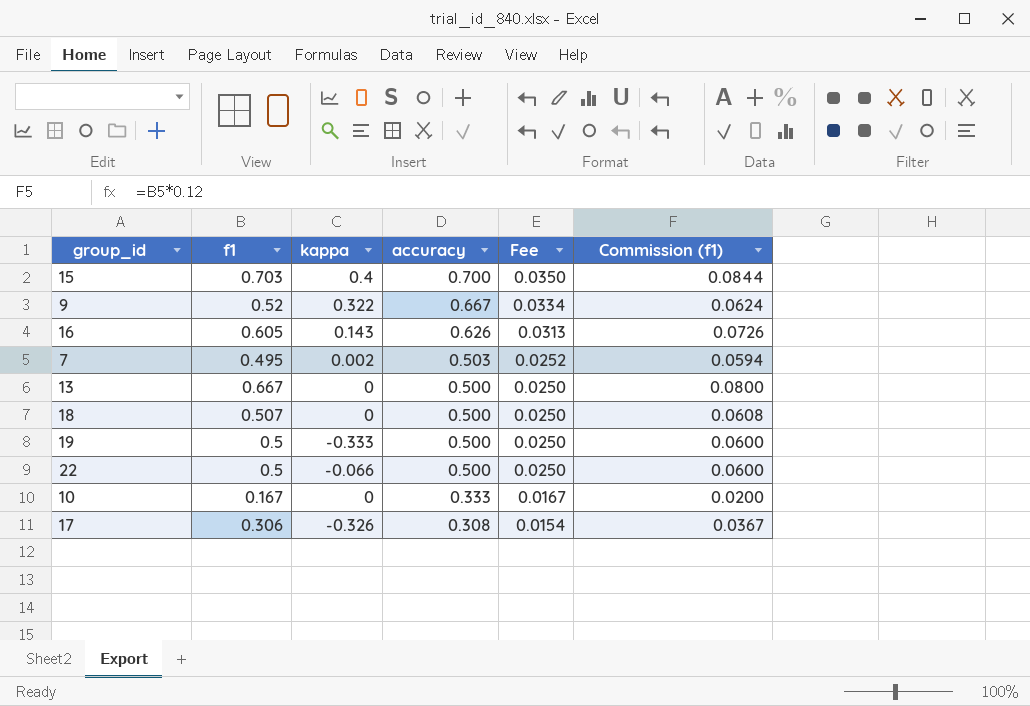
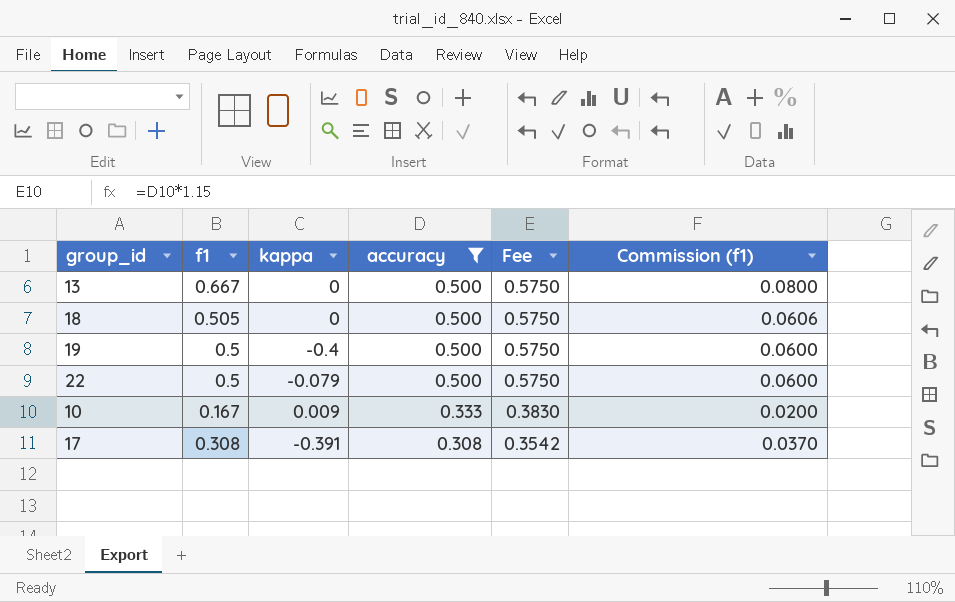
filter: none -> accuracy <= 0.500
column Fee | formula: [accuracy] * 0.05 -> [accuracy] * 1.15
18 | f1: 0.507 -> 0.505
18 | Commission (f1): 0.0608 -> 0.0606
19 | kappa: -0.333 -> -0.4
22 | kappa: -0.066 -> -0.079
10 | kappa: 0 -> 0.009
17 | f1: 0.306 -> 0.308
17 | kappa: -0.326 -> -0.391
17 | Commission (f1): 0.0367 -> 0.0370

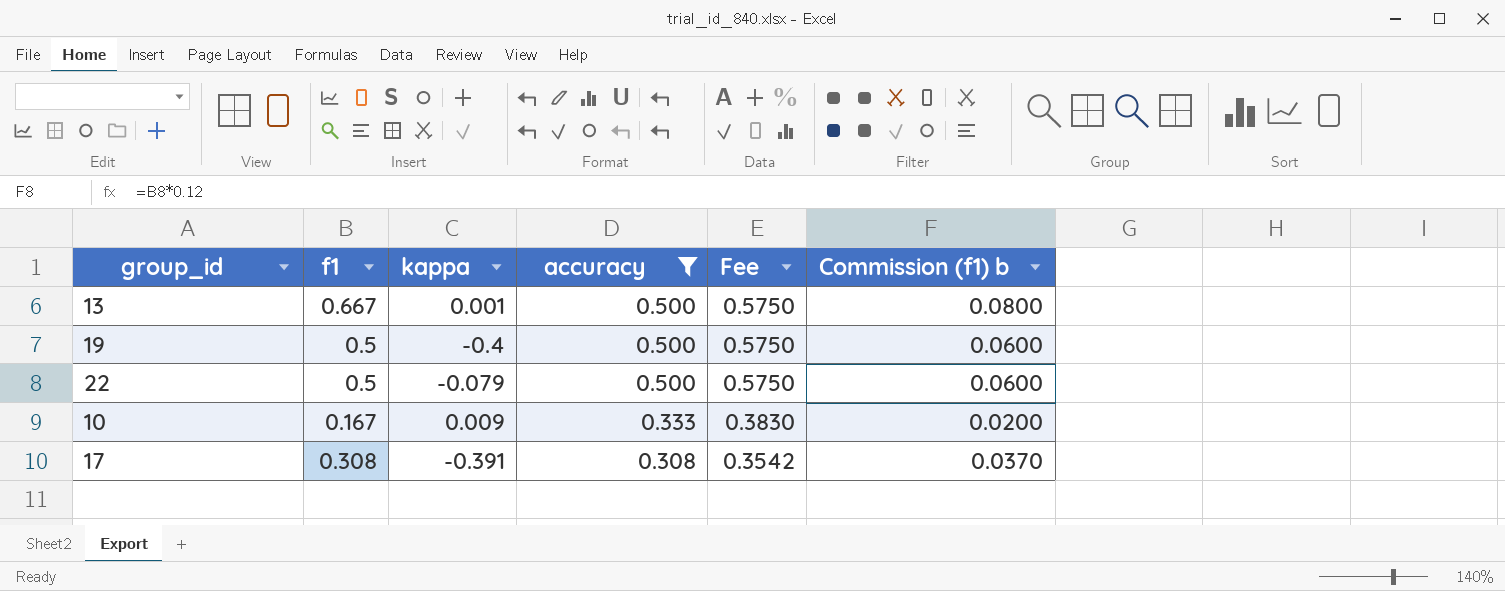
column name: Commission (f1) -> Commission (f1) b
row 18: 0.505 | 0 | 0.500 | 0.5750 | 0.0606 -> none
13 | kappa: 0 -> 0.001

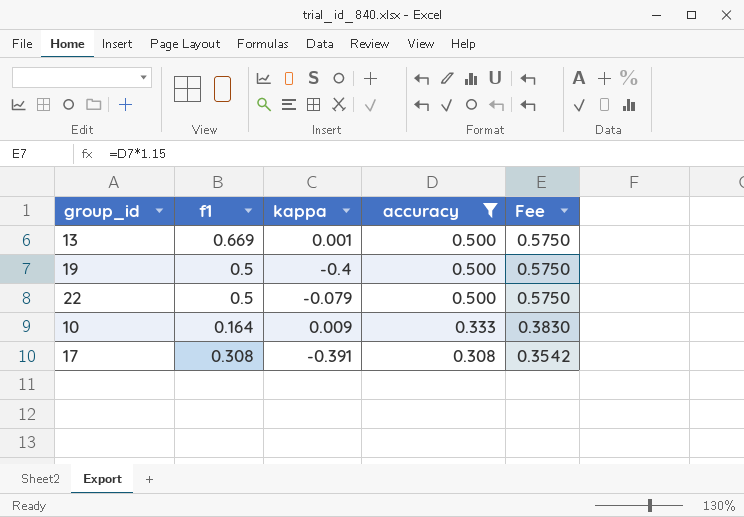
column Commission (f1) b | formula: [f1] * 0.12 -> none
13 | f1: 0.667 -> 0.669
10 | f1: 0.167 -> 0.164

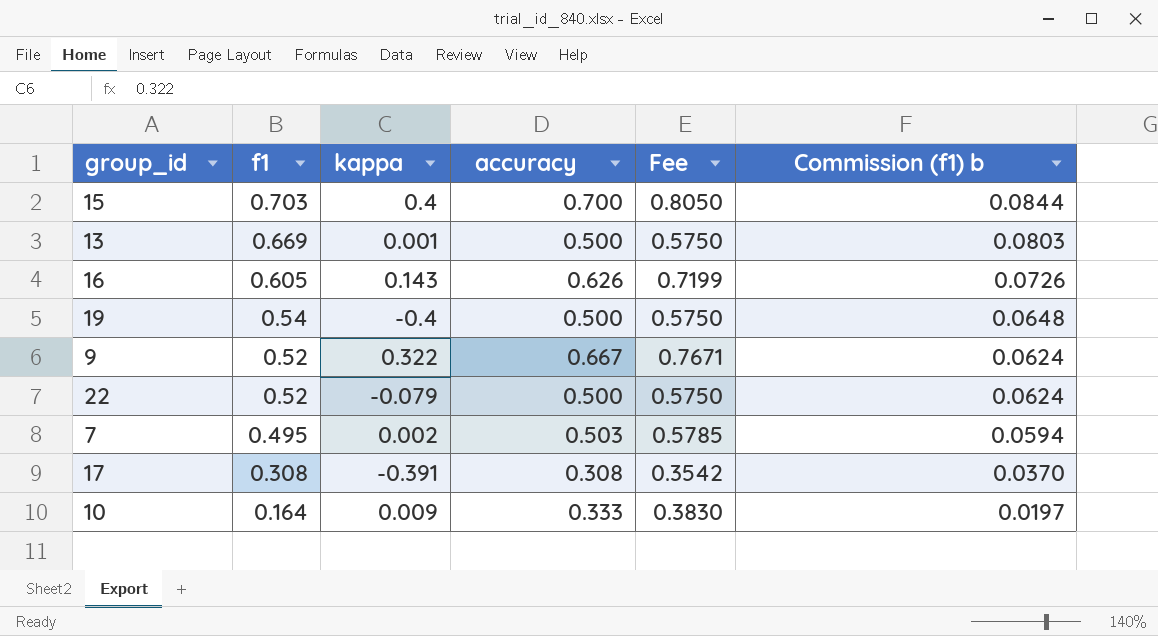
filter: accuracy <= 0.500 -> none
row order: accuracy descending -> f1 descending
column Commission (f1) b | formula: none -> [f1] * 0.12
19 | f1: 0.5 -> 0.54
22 | f1: 0.5 -> 0.52

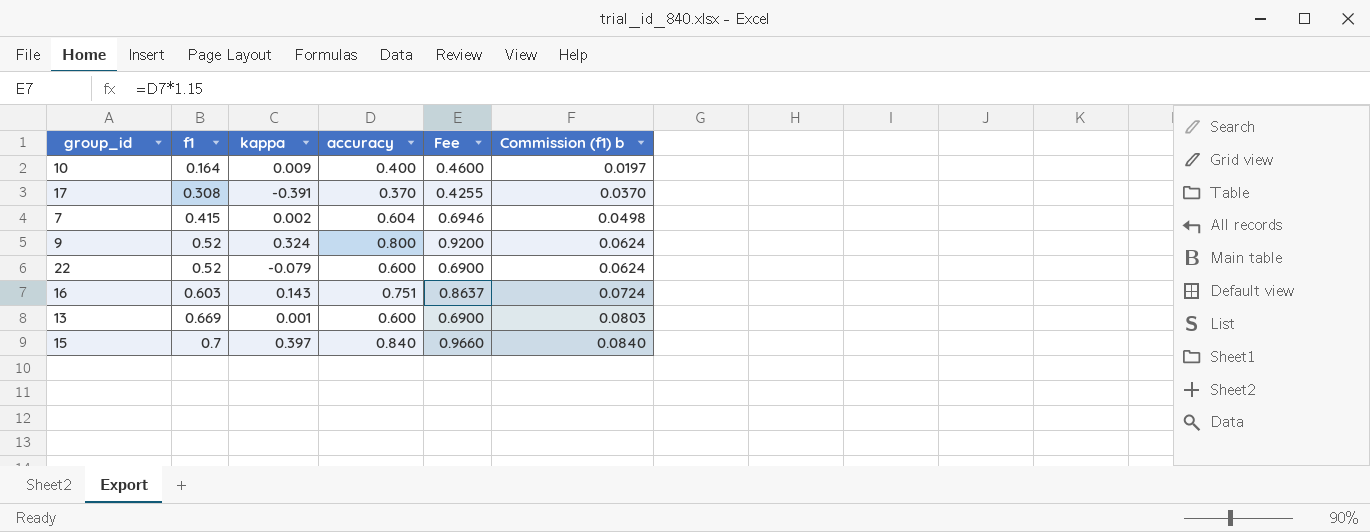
row order: f1 descending -> f1 ascending
row 19: 0.54 | -0.4 | 0.500 | 0.5750 | 0.0648 -> none
10 | accuracy: 0.333 -> 0.400
10 | Fee: 0.3830 -> 0.4600
17 | accuracy: 0.308 -> 0.370
17 | Fee: 0.3542 -> 0.4255
7 | f1: 0.495 -> 0.415
7 | accuracy: 0.503 -> 0.604
7 | Fee: 0.5785 -> 0.6946
7 | Commission (f1) b: 0.0594 -> 0.0498
9 | kappa: 0.322 -> 0.324
9 | accuracy: 0.667 -> 0.800
9 | Fee: 0.7671 -> 0.9200
22 | accuracy: 0.500 -> 0.600
22 | Fee: 0.5750 -> 0.6900
16 | f1: 0.605 -> 0.603
16 | accuracy: 0.626 -> 0.751
16 | Fee: 0.7199 -> 0.8637
16 | Commission (f1) b: 0.0726 -> 0.0724
13 | accuracy: 0.500 -> 0.600
13 | Fee: 0.5750 -> 0.6900
15 | f1: 0.703 -> 0.7
15 | kappa: 0.4 -> 0.397
15 | accuracy: 0.700 -> 0.840
15 | Fee: 0.8050 -> 0.9660
15 | Commission (f1) b: 0.0844 -> 0.0840

